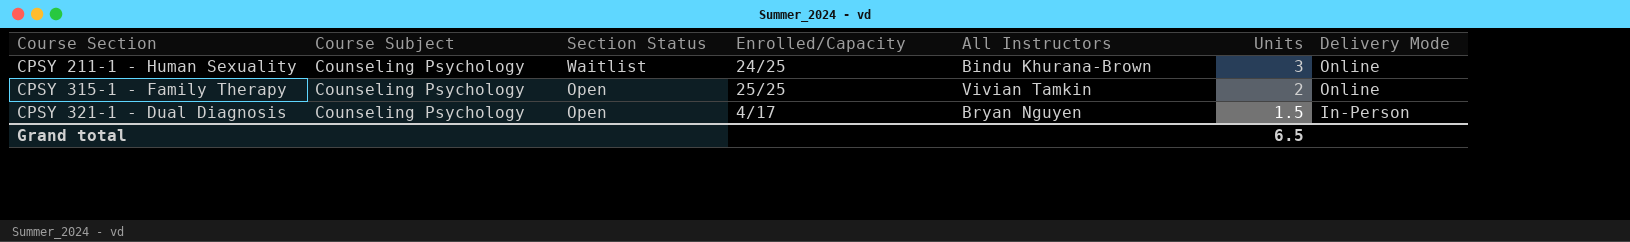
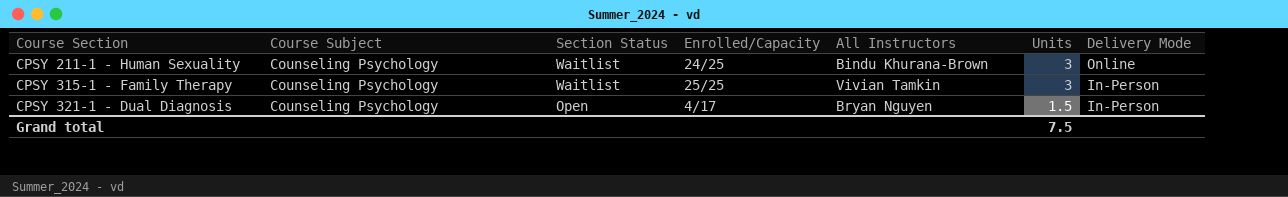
CPSY 315-1 - Family Therapy | Section Status: Open -> Waitlist
CPSY 315-1 - Family Therapy | Units: 2 -> 3
CPSY 315-1 - Family Therapy | Delivery Mode: Online -> In-Person
Grand total | Units: 6.5 -> 7.5

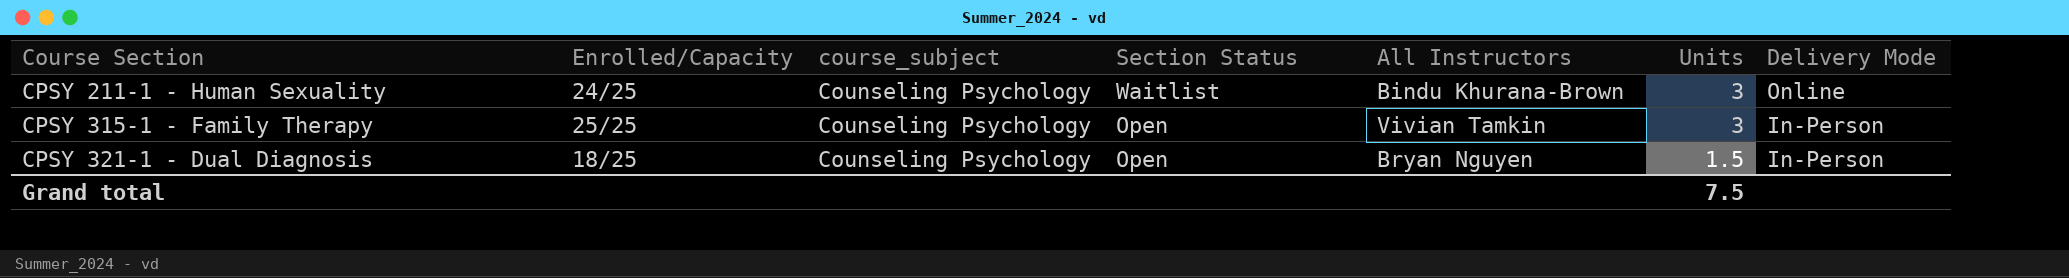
column Enrolled/Capacity | position: 4 -> 2
column name: Course Subject -> course_subject
CPSY 315-1 - Family Therapy | Section Status: Waitlist -> Open
CPSY 321-1 - Dual Diagnosis | Enrolled/Capacity: 4/17 -> 18/25

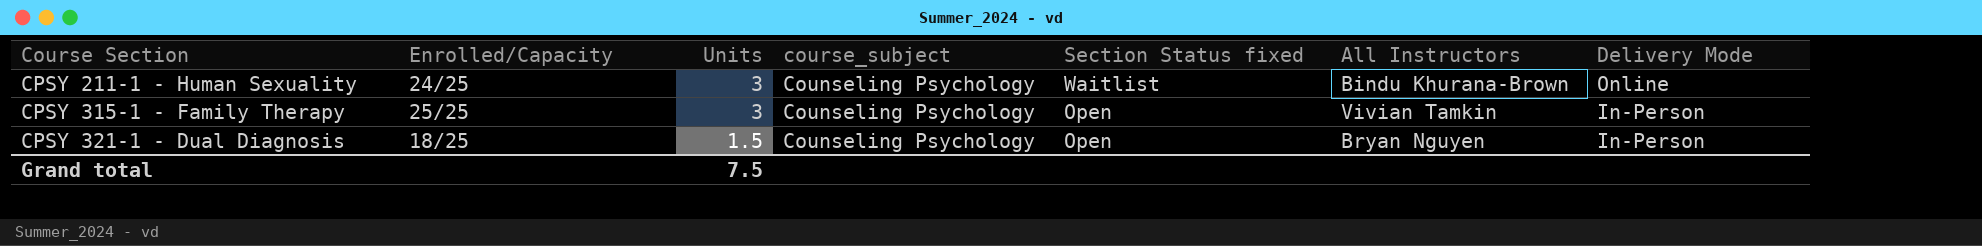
column Units | position: 6 -> 3
column name: Section Status -> Section Status fixed

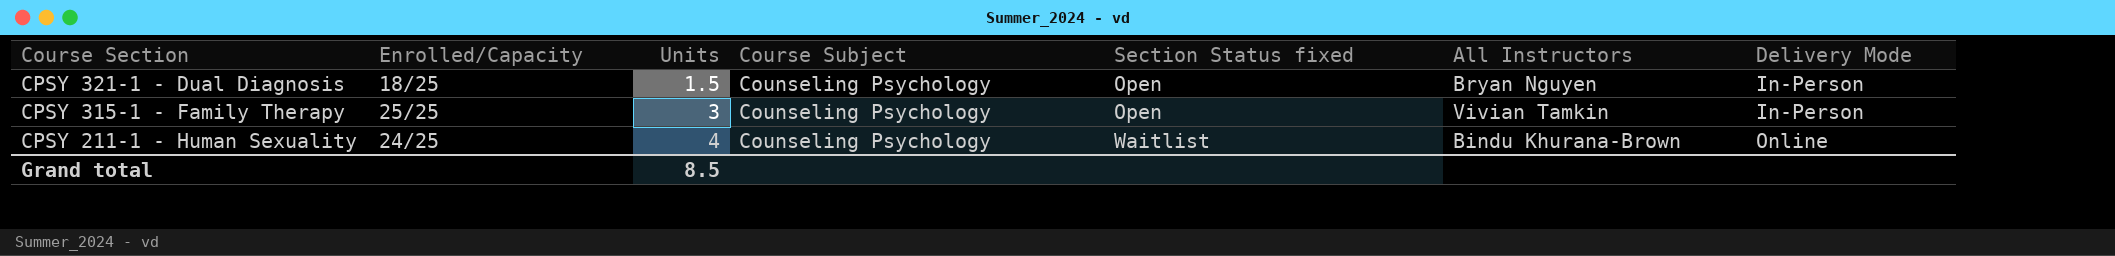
row order: Course Section ascending -> Course Section descending
column name: course_subject -> Course Subject
CPSY 211-1 - Human Sexuality | Units: 3 -> 4
Grand total | Units: 7.5 -> 8.5

